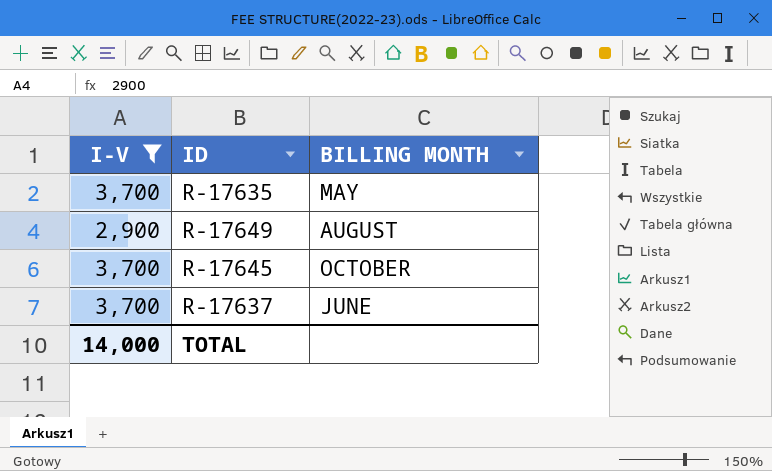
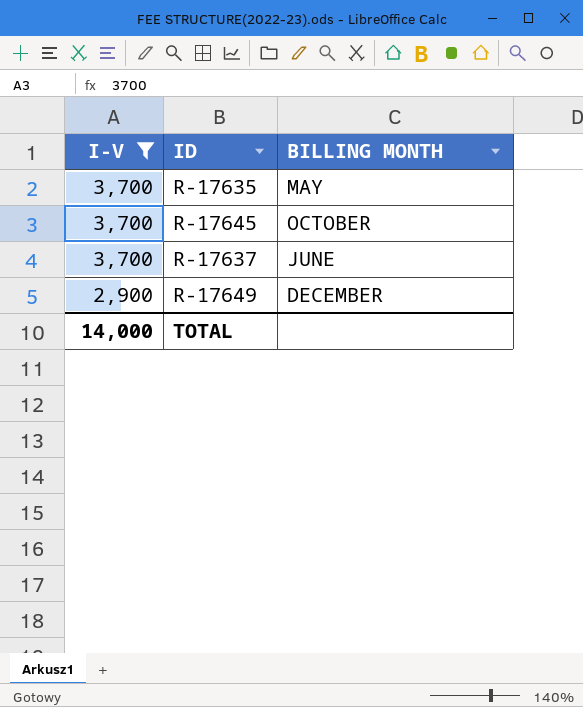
row order: none -> I-V descending
R-17649 | BILLING MONTH: AUGUST -> DECEMBER

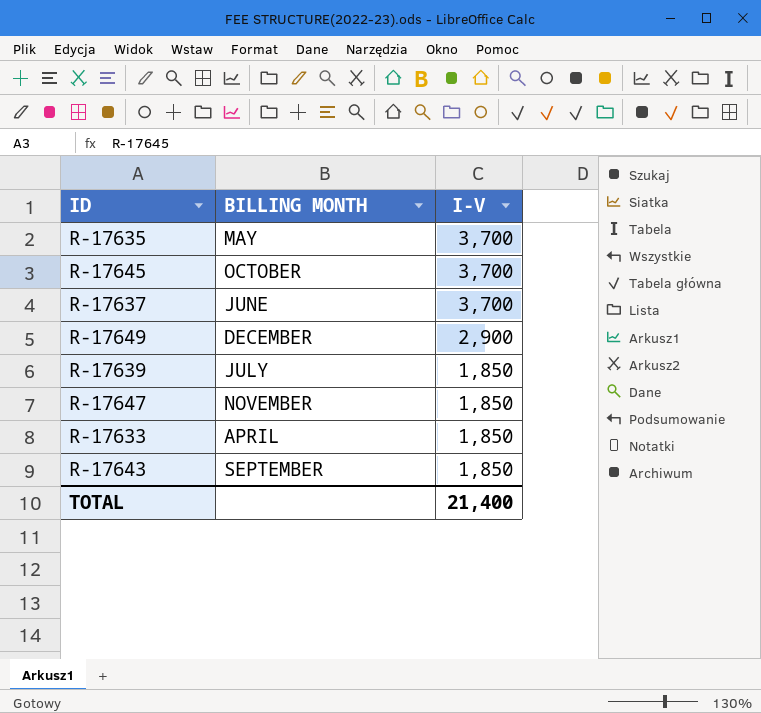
filter: I-V != 1,850 -> none
column I-V | position: 1 -> 3
TOTAL | I-V: 14,000 -> 21,400

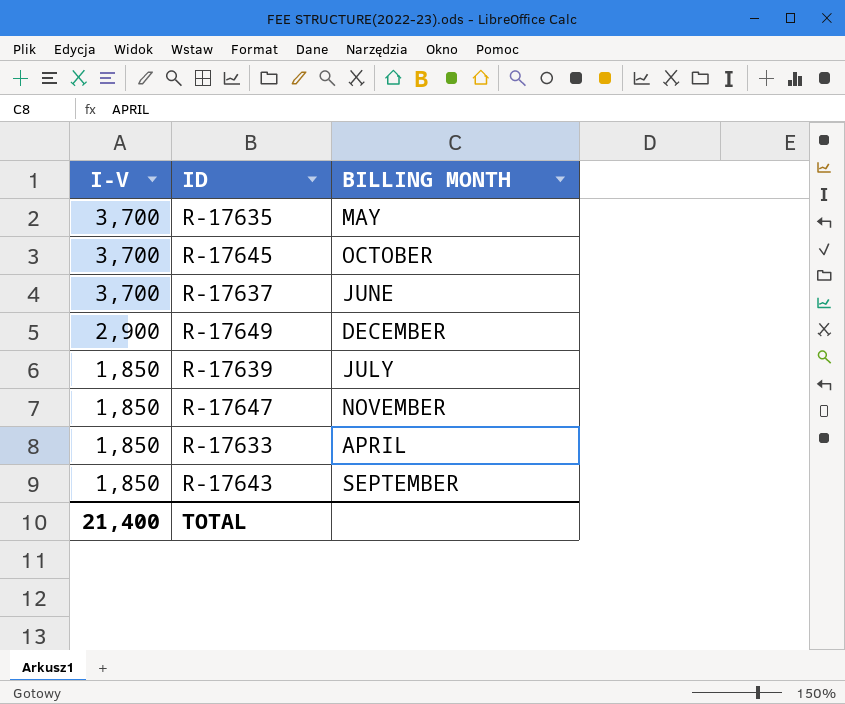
column I-V | position: 3 -> 1

